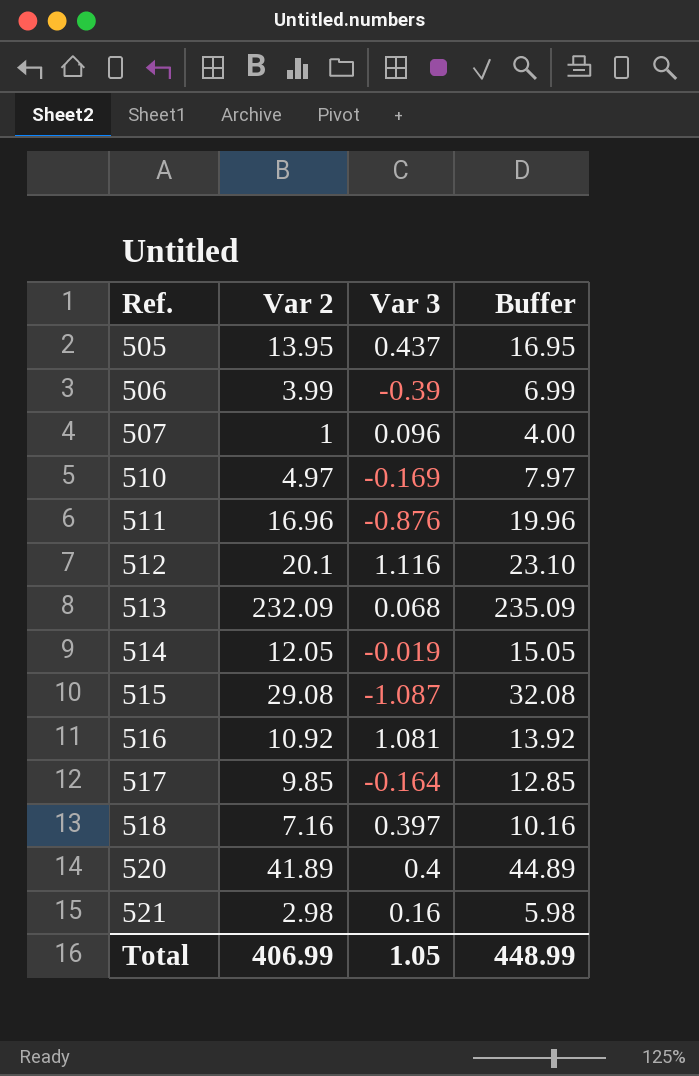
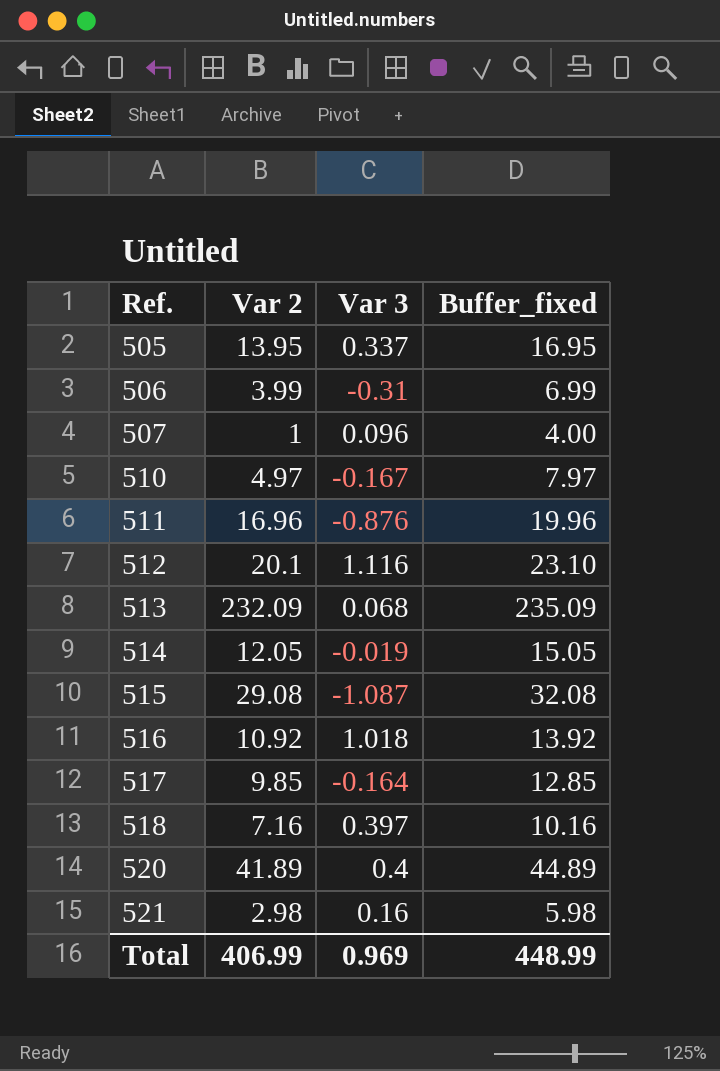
column name: Buffer -> Buffer_fixed
505 | Var 3: 0.437 -> 0.337
506 | Var 3: -0.39 -> -0.31
510 | Var 3: -0.169 -> -0.167
516 | Var 3: 1.081 -> 1.018
Total | Var 3: 1.05 -> 0.969

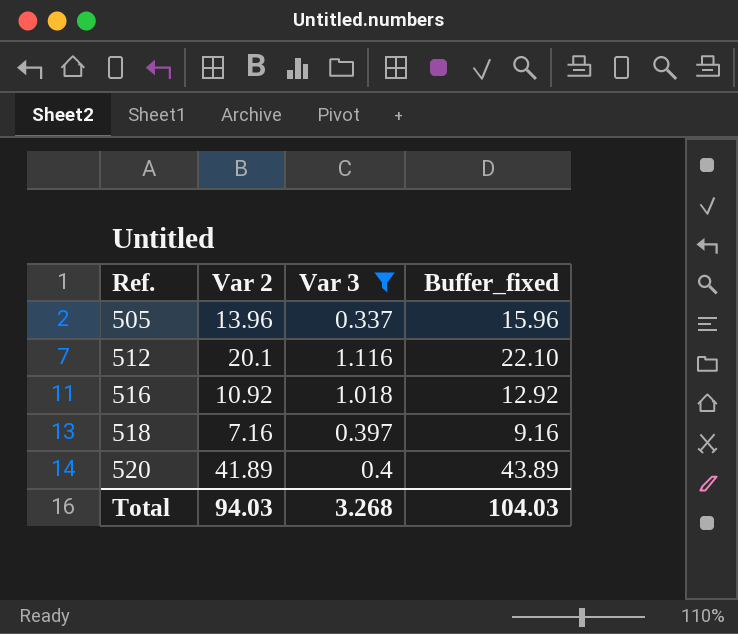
filter: none -> Var 3 >= 0.337
column Buffer_fixed | formula: [Var 2] + 3 -> [Var 2] + 2
505 | Var 2: 13.95 -> 13.96
Total | Var 2: 406.99 -> 94.03
Total | Var 3: 0.969 -> 3.268
Total | Buffer_fixed: 448.99 -> 104.03

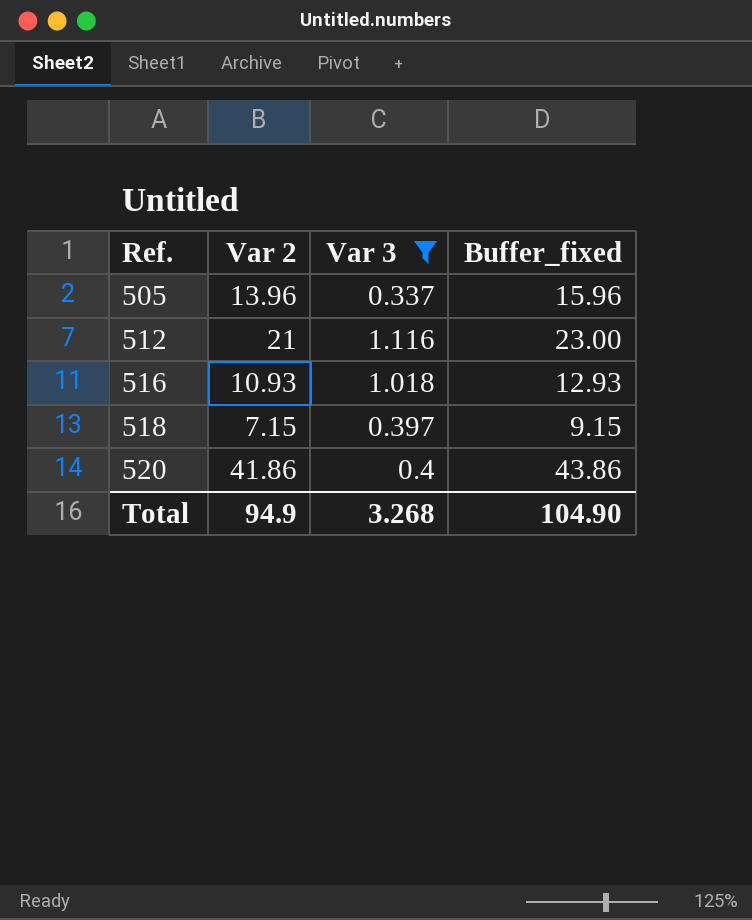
512 | Var 2: 20.1 -> 21
512 | Buffer_fixed: 22.10 -> 23.00
516 | Var 2: 10.92 -> 10.93
516 | Buffer_fixed: 12.92 -> 12.93
518 | Var 2: 7.16 -> 7.15
518 | Buffer_fixed: 9.16 -> 9.15
520 | Var 2: 41.89 -> 41.86
520 | Buffer_fixed: 43.89 -> 43.86
Total | Var 2: 94.03 -> 94.9
Total | Buffer_fixed: 104.03 -> 104.90

